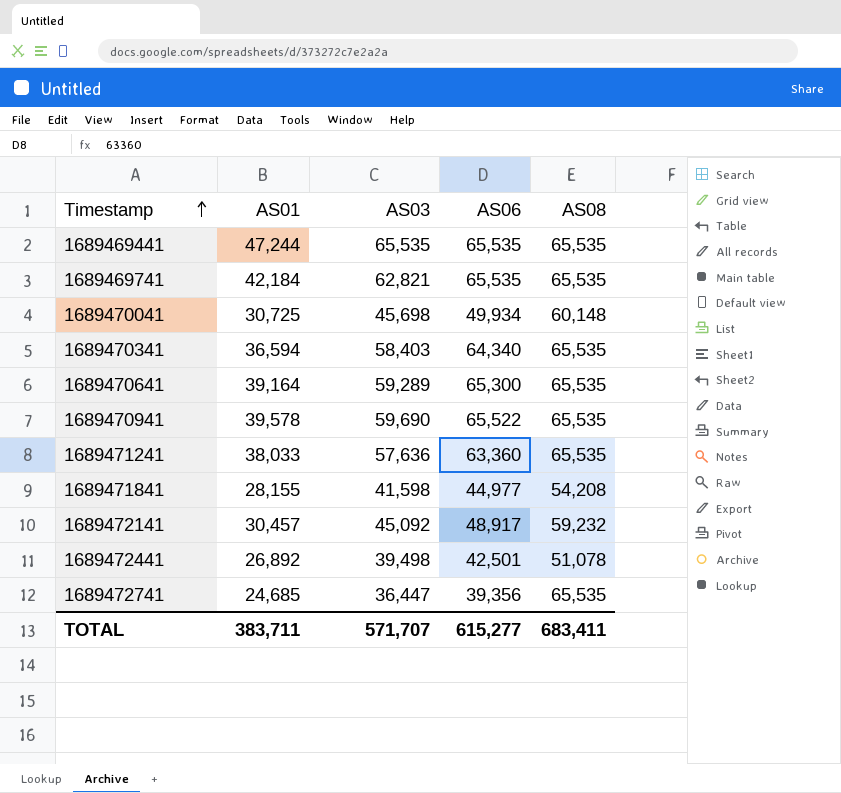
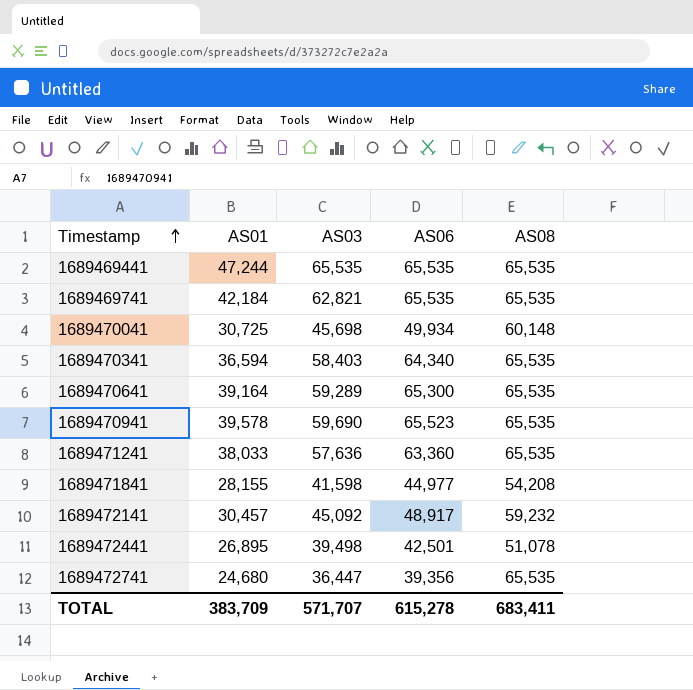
1689470941 | AS06: 65,522 -> 65,523
1689472441 | AS01: 26,892 -> 26,895
1689472741 | AS01: 24,685 -> 24,680
TOTAL | AS01: 383,711 -> 383,709
TOTAL | AS06: 615,277 -> 615,278

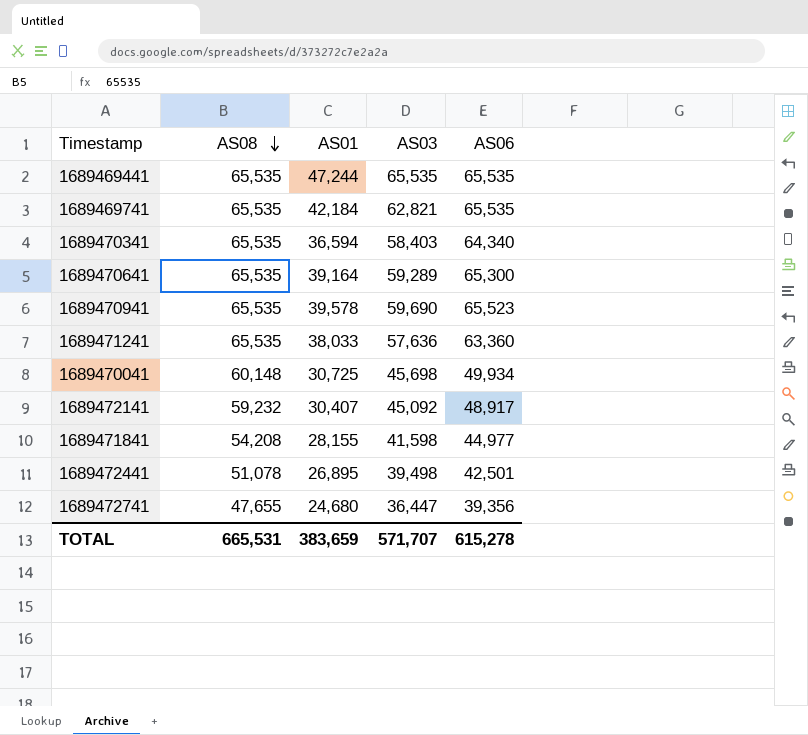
row order: Timestamp ascending -> AS08 descending
column AS08 | position: 5 -> 2
1689472141 | AS01: 30,457 -> 30,407
1689472741 | AS08: 65,535 -> 47,655
TOTAL | AS08: 683,411 -> 665,531
TOTAL | AS01: 383,709 -> 383,659

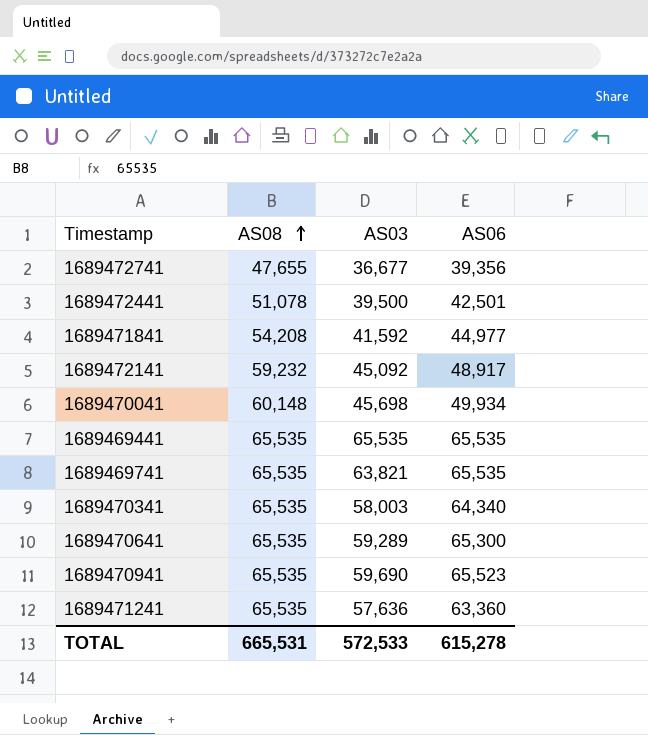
row order: AS08 descending -> AS08 ascending
column AS01 | position: 3 -> none
1689472741 | AS03: 36,447 -> 36,677
1689472441 | AS03: 39,498 -> 39,500
1689471841 | AS03: 41,598 -> 41,592
1689469741 | AS03: 62,821 -> 63,821
1689470341 | AS03: 58,403 -> 58,003
TOTAL | AS03: 571,707 -> 572,533

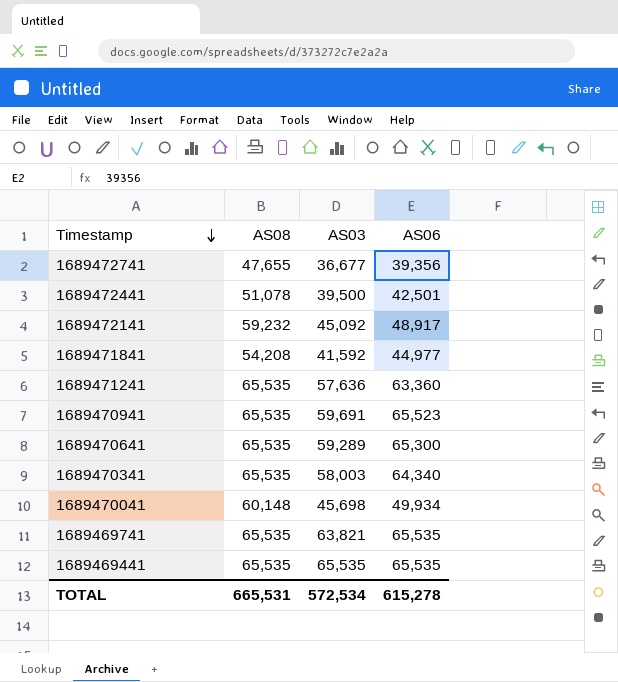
row order: AS08 ascending -> Timestamp descending
1689470941 | AS03: 59,690 -> 59,691
TOTAL | AS03: 572,533 -> 572,534

